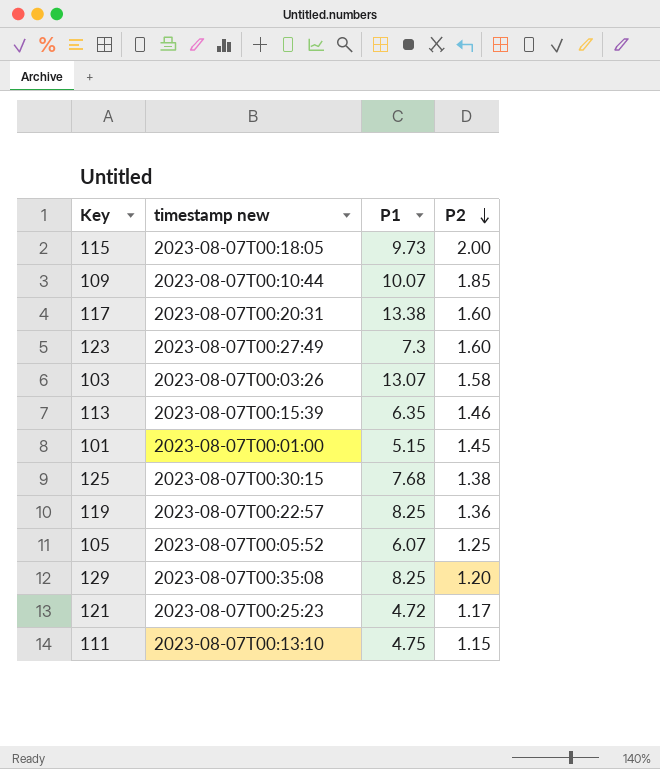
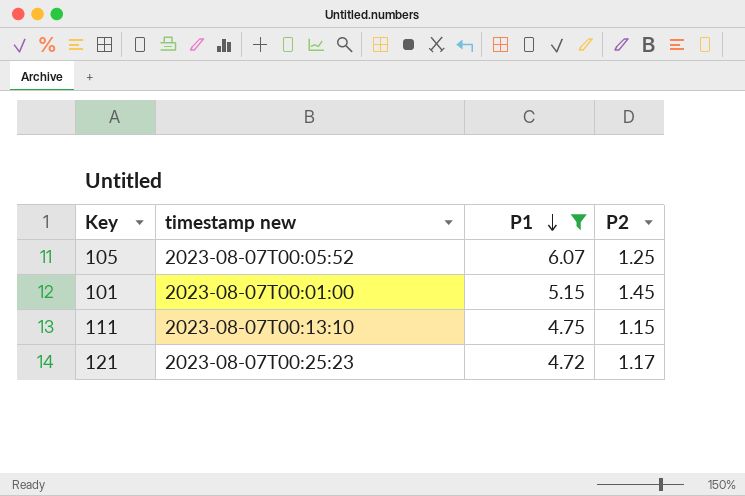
filter: none -> P1 <= 6.07
row order: P2 descending -> P1 descending

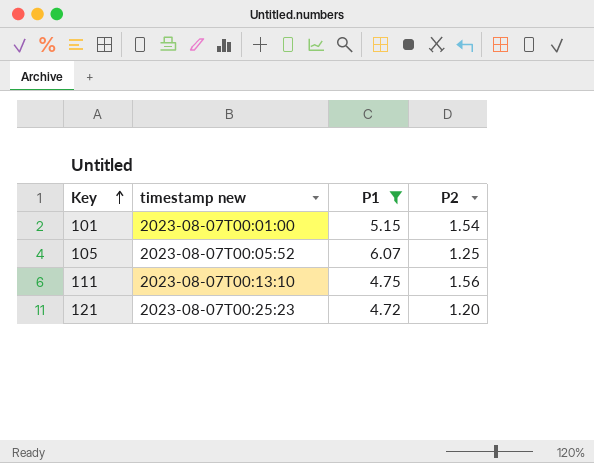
row order: P1 descending -> Key ascending
101 | P2: 1.45 -> 1.54
111 | P2: 1.15 -> 1.56
121 | P2: 1.17 -> 1.20

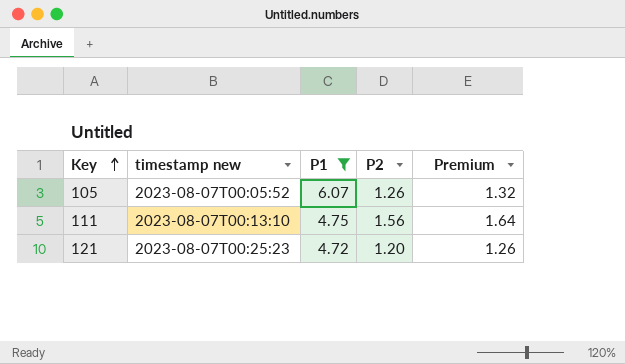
column Premium | formula: none -> [P2] * 1.05
row 101: 2023-08-07T00:01:00 | 5.15 | 1.54 -> none
105 | P2: 1.25 -> 1.26

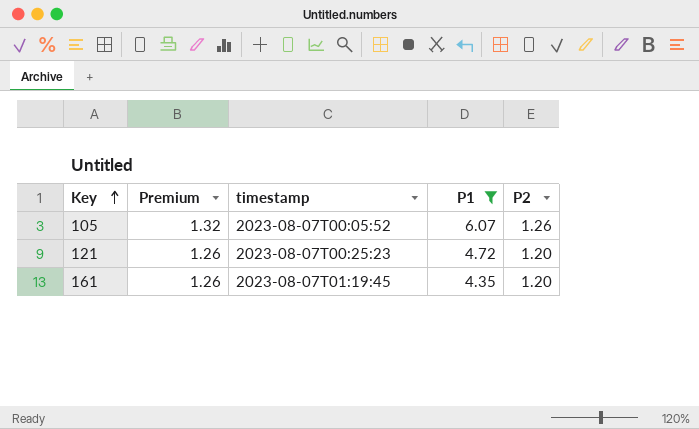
column Premium | position: 5 -> 2
column name: timestamp new -> timestamp
row 111: 2023-08-07T00:13:10 | 4.75 | 1.56 | 1.64 -> none
row 161: none -> 1.26 | 2023-08-07T01:19:45 | 4.35 | 1.20

